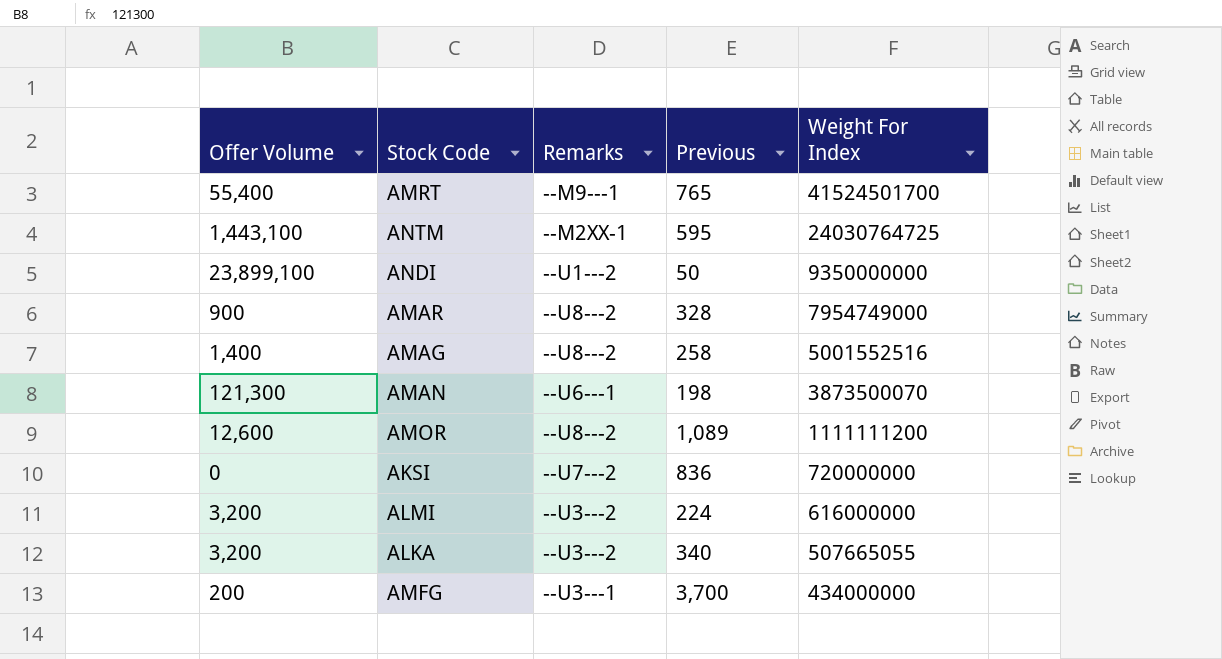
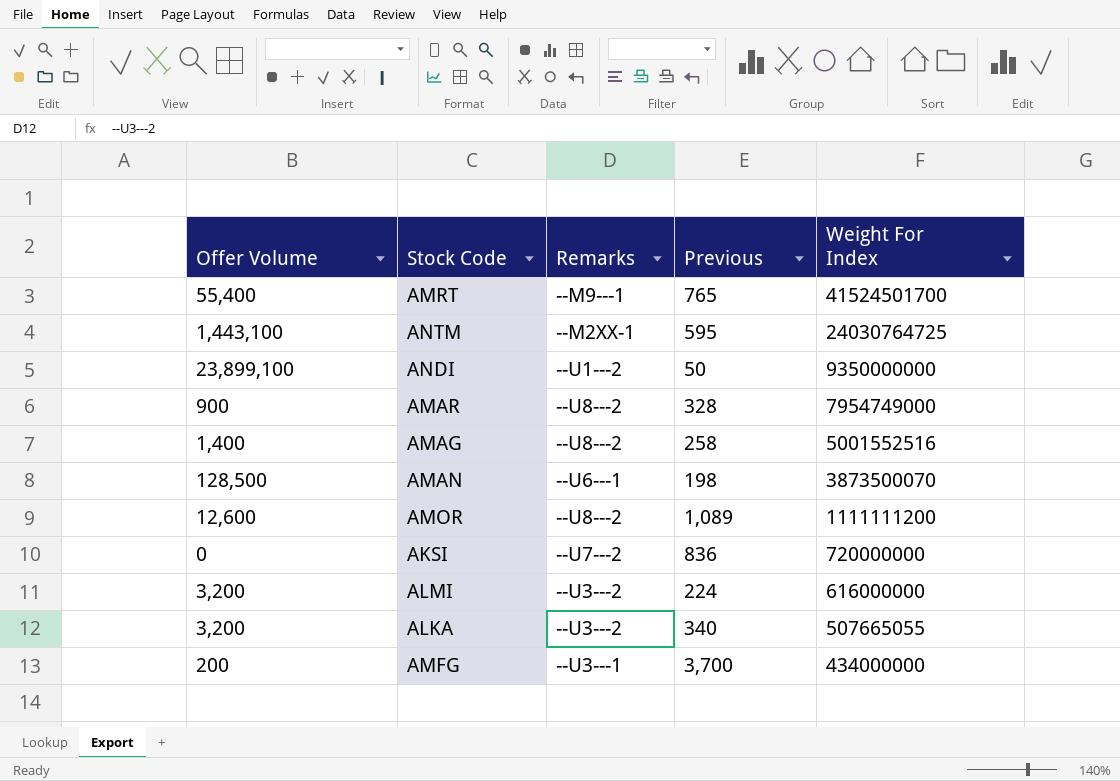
AMAN | Offer Volume: 121,300 -> 128,500

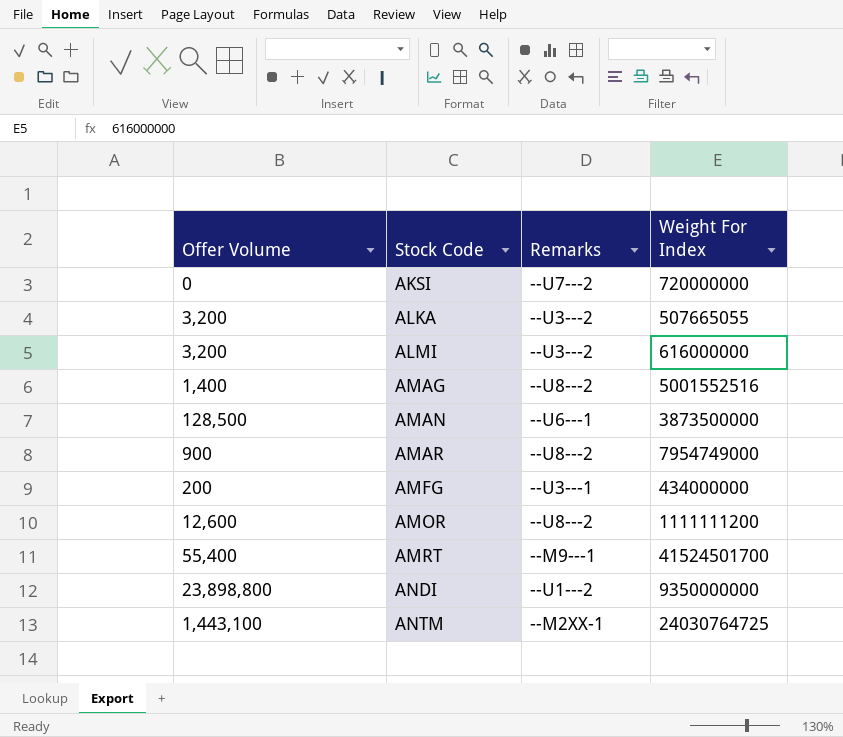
row order: Weight For Index descending -> Stock Code ascending
column Previous | position: 4 -> none
AMAN | Weight For Index: 3873500070 -> 3873500000
ANDI | Offer Volume: 23,899,100 -> 23,898,800

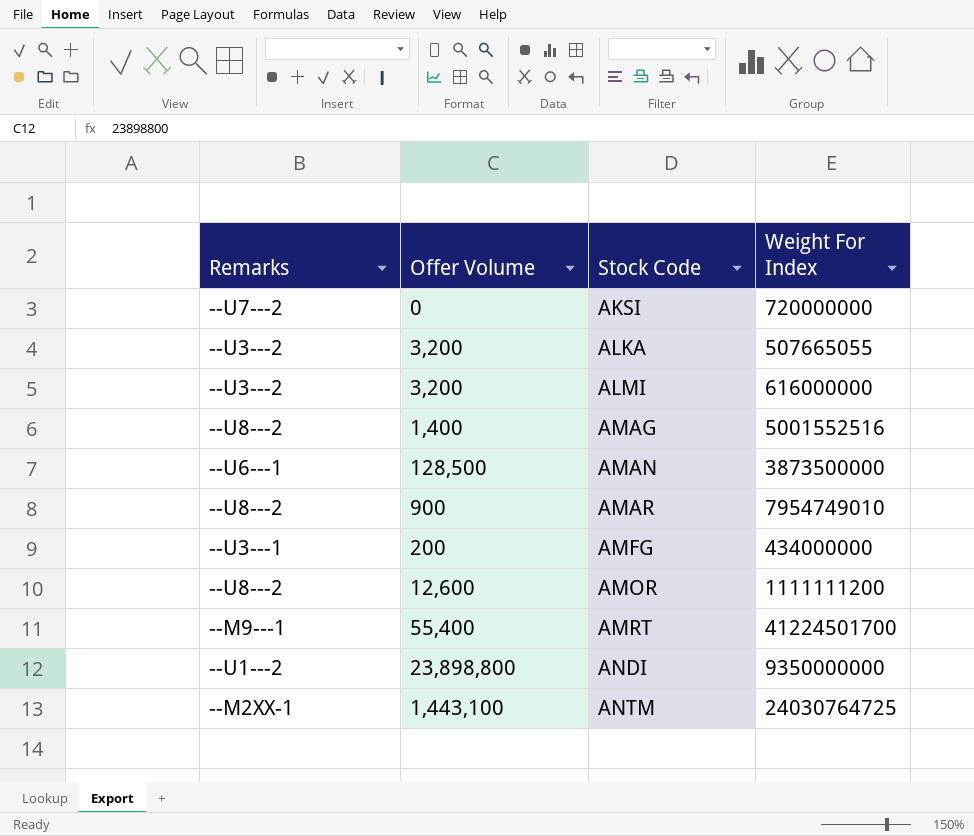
column Remarks | position: 3 -> 1
AMAR | Weight For Index: 7954749000 -> 7954749010
AMRT | Weight For Index: 41524501700 -> 41224501700

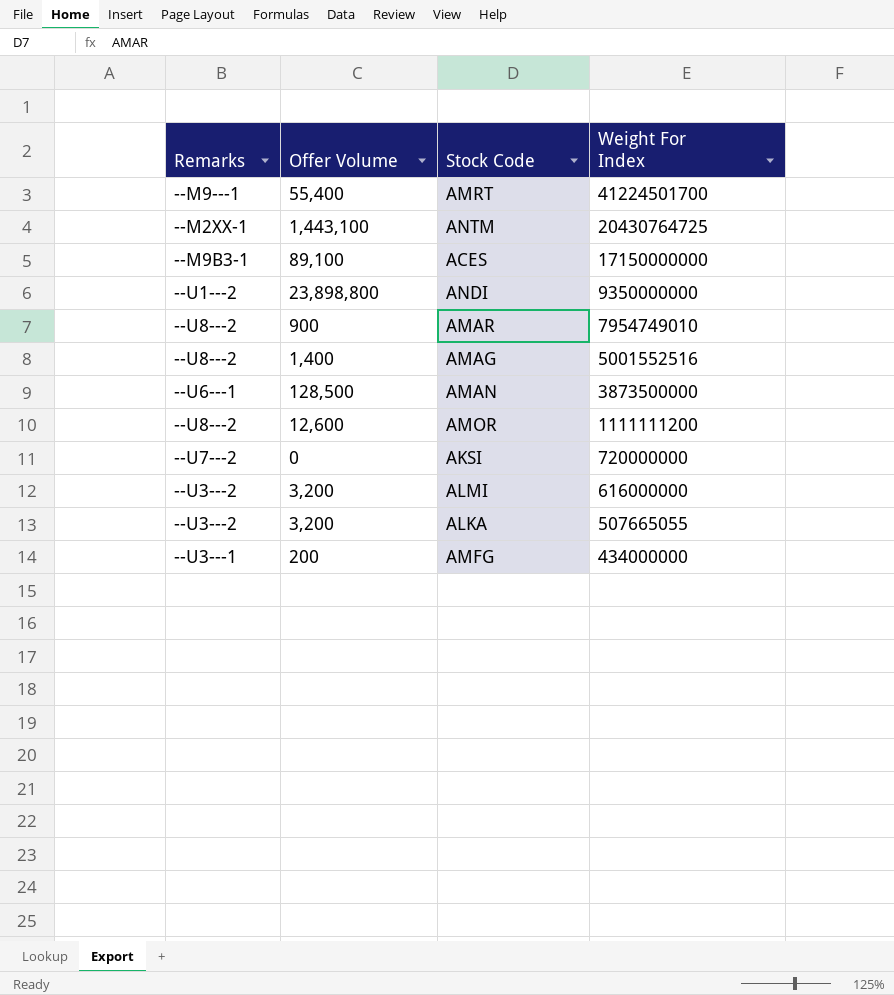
row order: Stock Code ascending -> Weight For Index descending
ANTM | Weight For Index: 24030764725 -> 20430764725
row ACES: none -> --M9B3-1 | 89,100 | 17150000000

